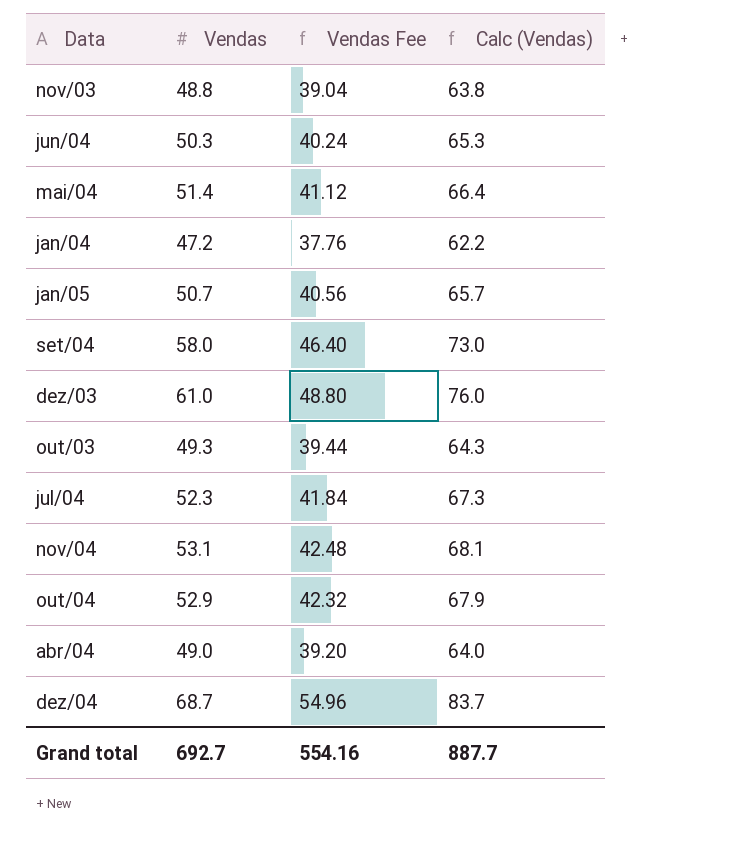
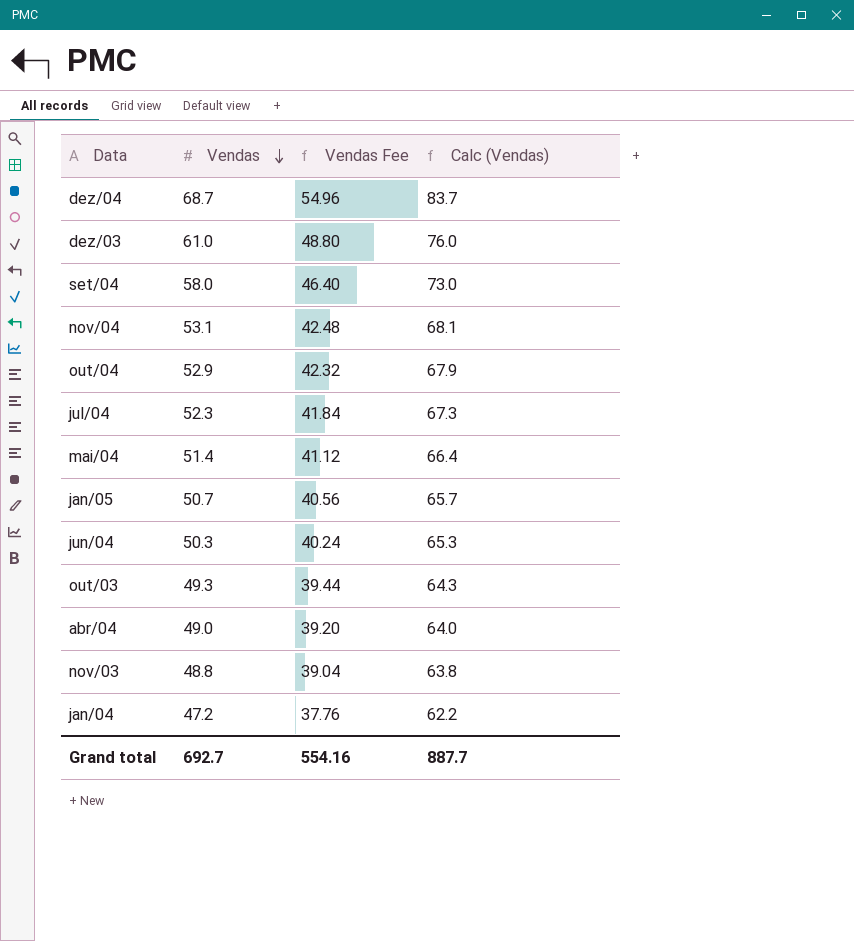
row order: none -> Vendas descending

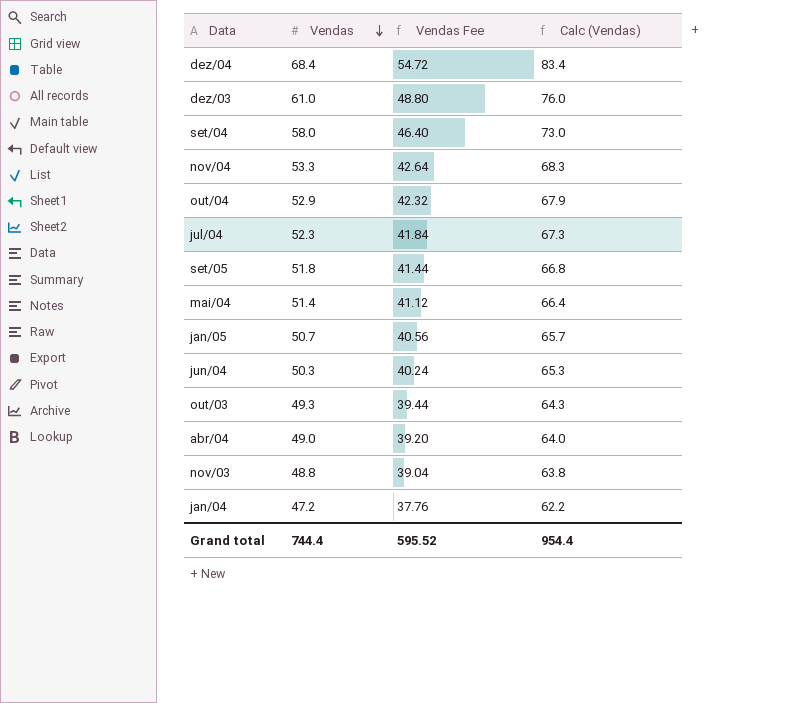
dez/04 | Vendas: 68.7 -> 68.4
dez/04 | Vendas Fee: 54.96 -> 54.72
dez/04 | Calc (Vendas): 83.7 -> 83.4
nov/04 | Vendas: 53.1 -> 53.3
nov/04 | Vendas Fee: 42.48 -> 42.64
nov/04 | Calc (Vendas): 68.1 -> 68.3
row set/05: none -> 51.8 | 41.44 | 66.8
Grand total | Vendas: 692.7 -> 744.4
Grand total | Vendas Fee: 554.16 -> 595.52
Grand total | Calc (Vendas): 887.7 -> 954.4

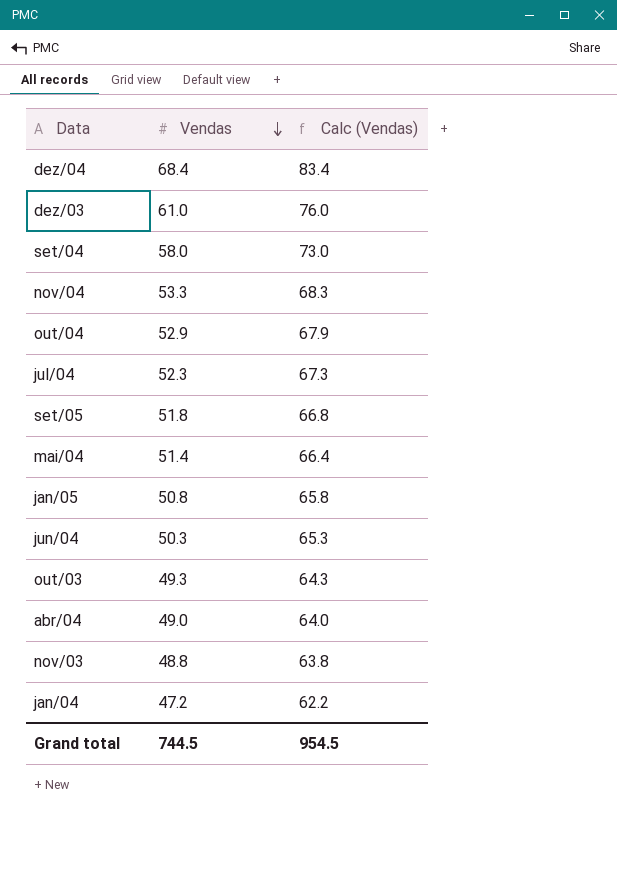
column Vendas Fee | formula: [Vendas] * 0.8 -> none
jan/05 | Vendas: 50.7 -> 50.8
jan/05 | Calc (Vendas): 65.7 -> 65.8
Grand total | Vendas: 744.4 -> 744.5
Grand total | Calc (Vendas): 954.4 -> 954.5

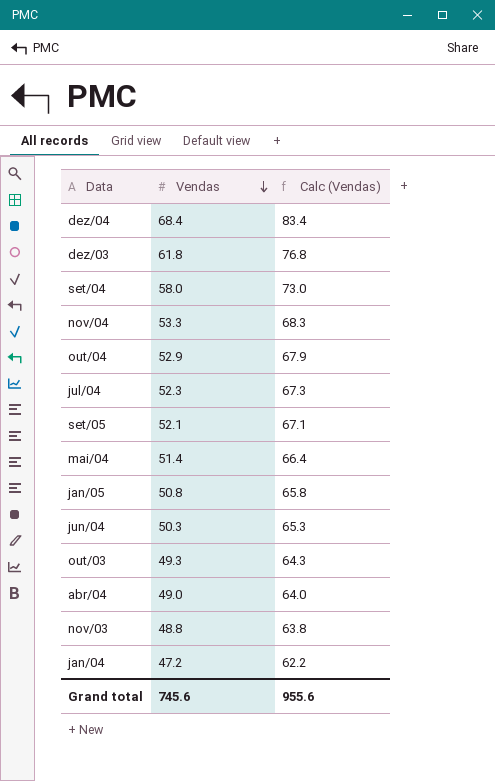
dez/03 | Vendas: 61.0 -> 61.8
dez/03 | Calc (Vendas): 76.0 -> 76.8
set/05 | Vendas: 51.8 -> 52.1
set/05 | Calc (Vendas): 66.8 -> 67.1
Grand total | Vendas: 744.5 -> 745.6
Grand total | Calc (Vendas): 954.5 -> 955.6

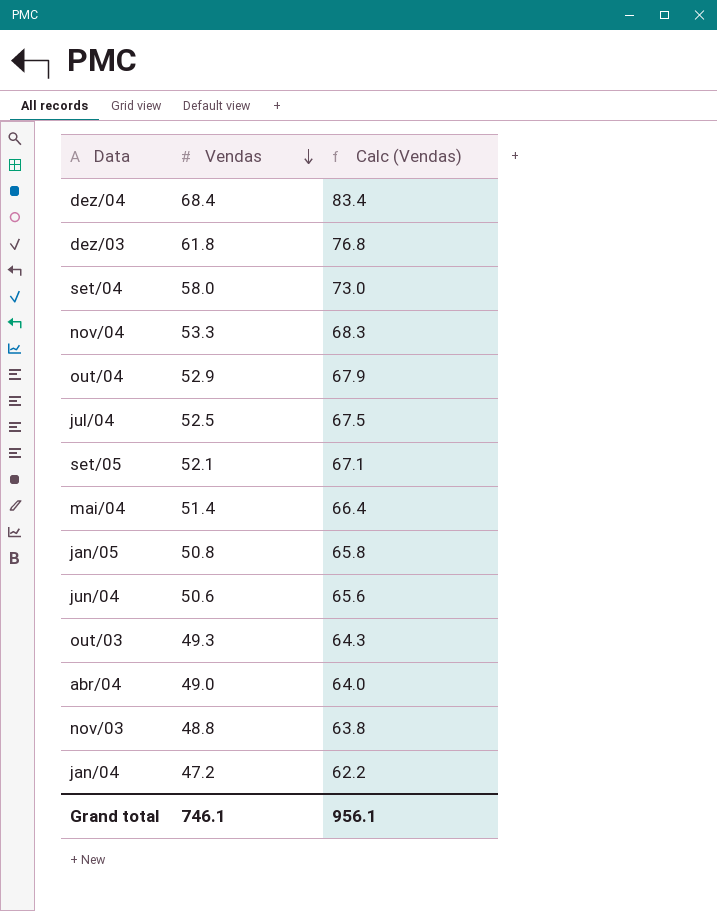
jul/04 | Vendas: 52.3 -> 52.5
jul/04 | Calc (Vendas): 67.3 -> 67.5
jun/04 | Vendas: 50.3 -> 50.6
jun/04 | Calc (Vendas): 65.3 -> 65.6
Grand total | Vendas: 745.6 -> 746.1
Grand total | Calc (Vendas): 955.6 -> 956.1

